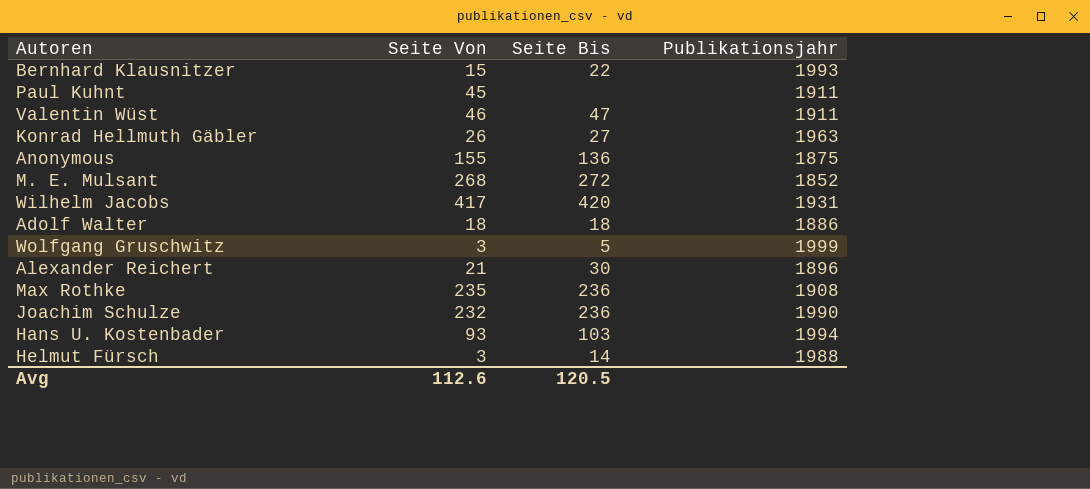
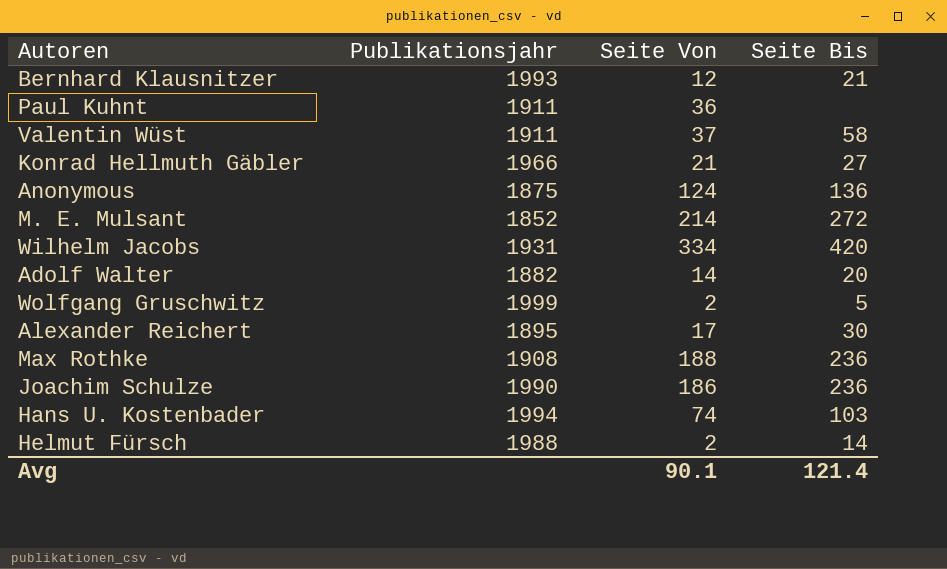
column Publikationsjahr | position: 4 -> 2
Bernhard Klausnitzer | Seite Von: 15 -> 12
Bernhard Klausnitzer | Seite Bis: 22 -> 21
Paul Kuhnt | Seite Von: 45 -> 36
Valentin Wüst | Seite Von: 46 -> 37
Valentin Wüst | Seite Bis: 47 -> 58
Konrad Hellmuth Gäbler | Publikationsjahr: 1963 -> 1966
Konrad Hellmuth Gäbler | Seite Von: 26 -> 21
Anonymous | Seite Von: 155 -> 124
M. E. Mulsant | Seite Von: 268 -> 214
Wilhelm Jacobs | Seite Von: 417 -> 334
Adolf Walter | Publikationsjahr: 1886 -> 1882
Adolf Walter | Seite Von: 18 -> 14
Adolf Walter | Seite Bis: 18 -> 20
Wolfgang Gruschwitz | Seite Von: 3 -> 2
Alexander Reichert | Publikationsjahr: 1896 -> 1895
Alexander Reichert | Seite Von: 21 -> 17
Max Rothke | Seite Von: 235 -> 188
Joachim Schulze | Seite Von: 232 -> 186
Hans U. Kostenbader | Seite Von: 93 -> 74
Helmut Fürsch | Seite Von: 3 -> 2
Avg | Seite Von: 112.6 -> 90.1
Avg | Seite Bis: 120.5 -> 121.4

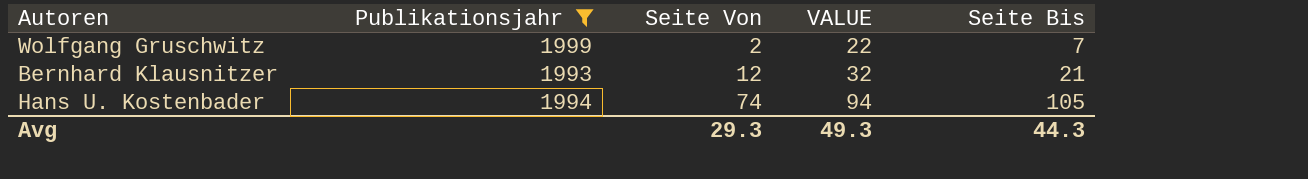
filter: none -> Publikationsjahr >= 1993
row order: none -> Seite Von ascending
column VALUE | formula: none -> [Seite Von] + 20
Wolfgang Gruschwitz | Seite Bis: 5 -> 7
Hans U. Kostenbader | Seite Bis: 103 -> 105
Avg | Seite Von: 90.1 -> 29.3
Avg | Seite Bis: 121.4 -> 44.3

